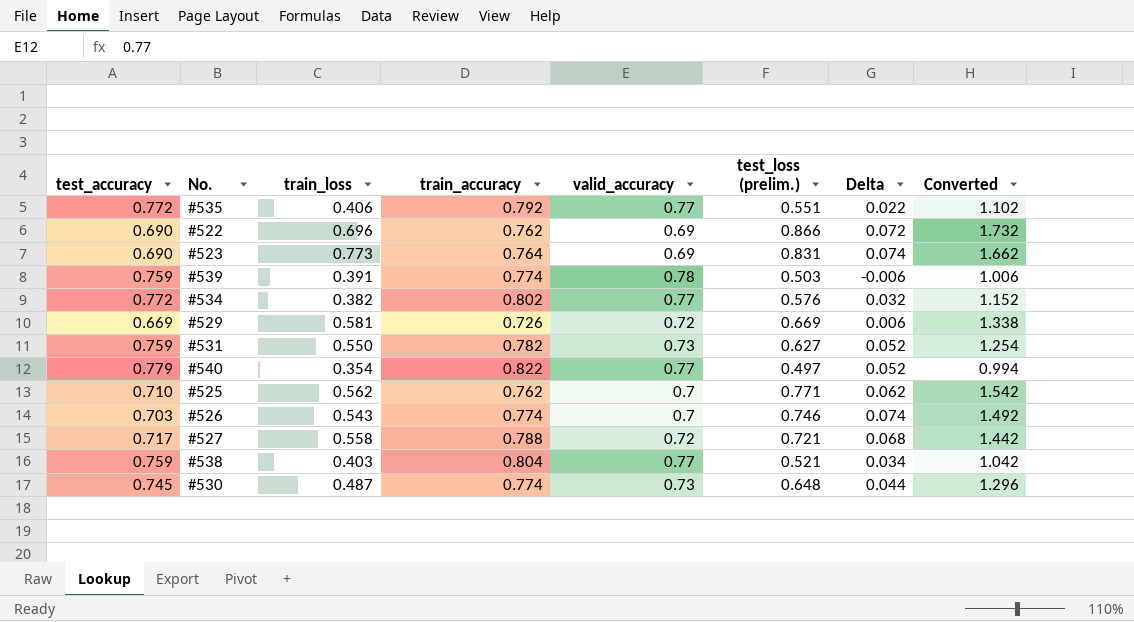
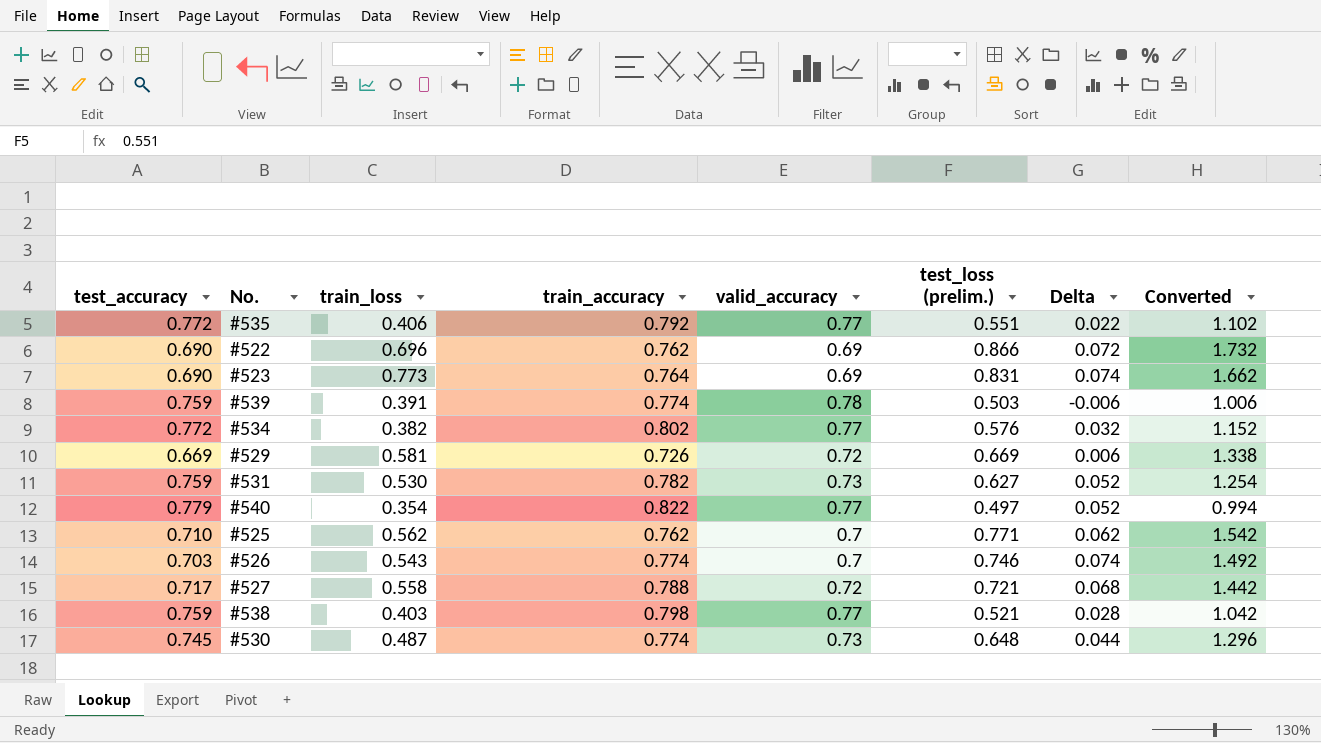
#531 | train_loss: 0.550 -> 0.530
#538 | train_accuracy: 0.804 -> 0.798
#538 | Delta: 0.034 -> 0.028

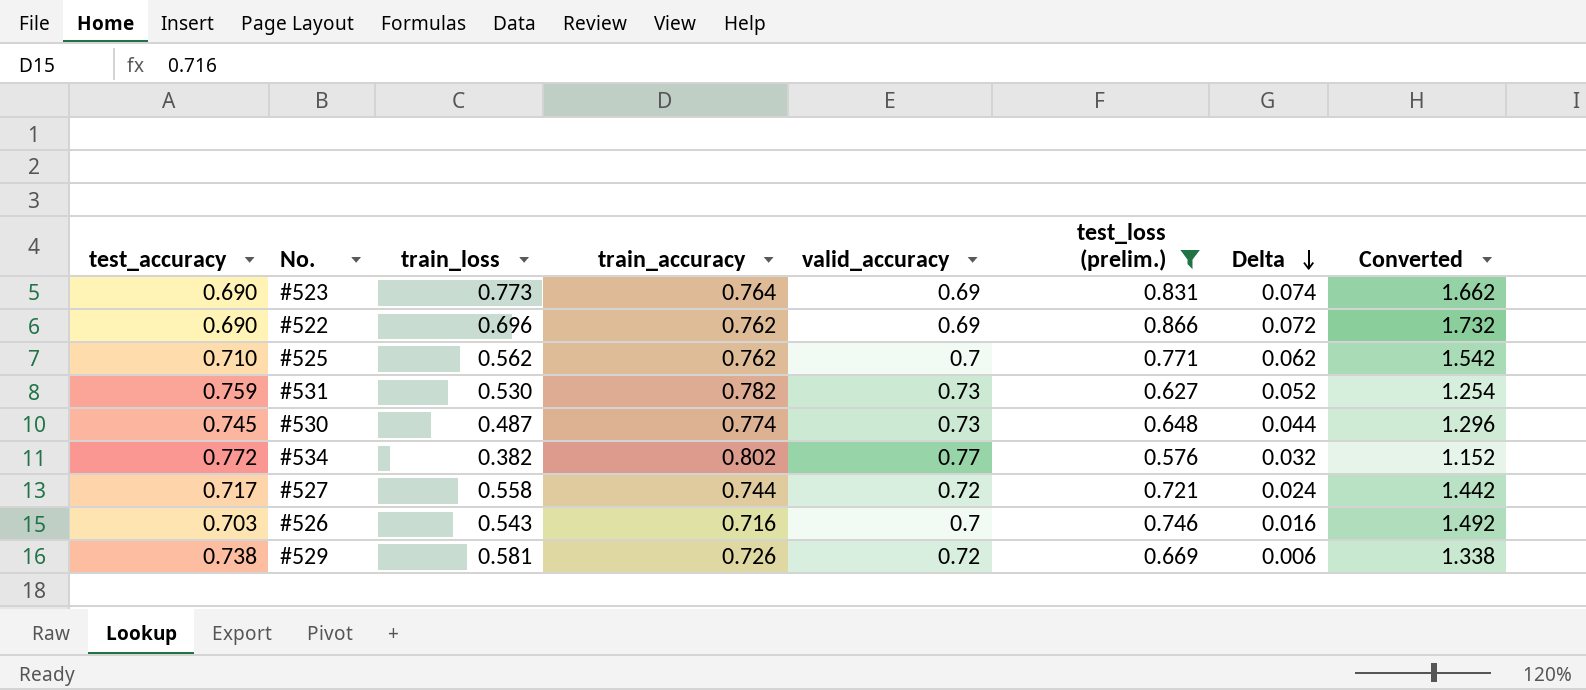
filter: none -> test_loss (prelim.) >= 0.576
row order: none -> Delta descending
#527 | train_accuracy: 0.788 -> 0.744
#527 | Delta: 0.068 -> 0.024
#526 | train_accuracy: 0.774 -> 0.716
#526 | Delta: 0.074 -> 0.016
#529 | test_accuracy: 0.669 -> 0.738

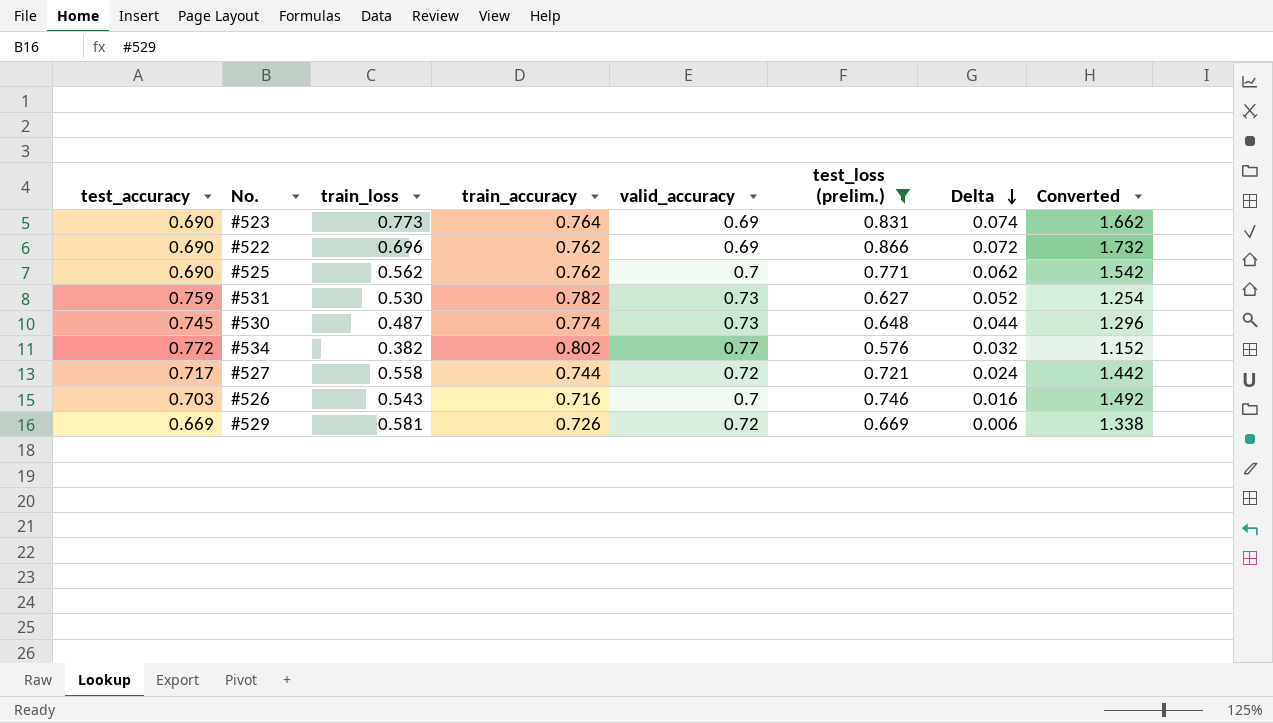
#525 | test_accuracy: 0.710 -> 0.690
#529 | test_accuracy: 0.738 -> 0.669

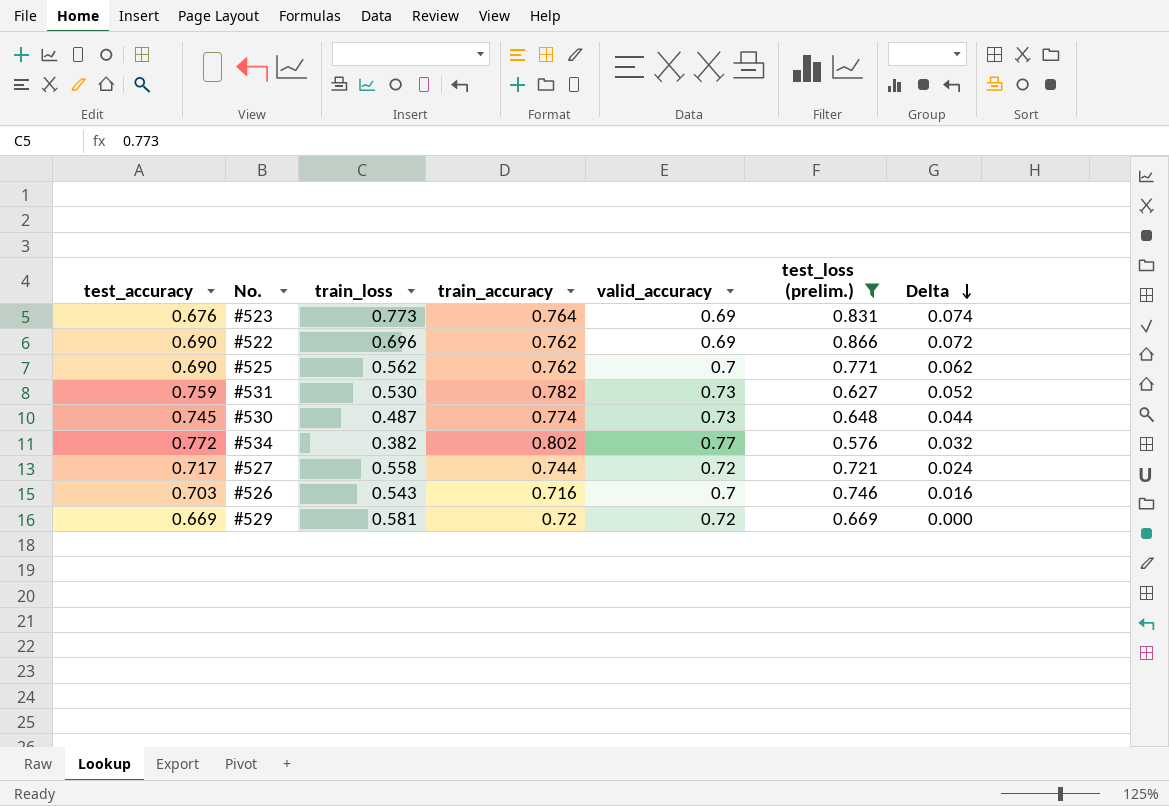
column Converted | formula: [test_loss (prelim.)] * 2 -> none
#523 | test_accuracy: 0.690 -> 0.676
#529 | train_accuracy: 0.726 -> 0.72
#529 | Delta: 0.006 -> 0.000

